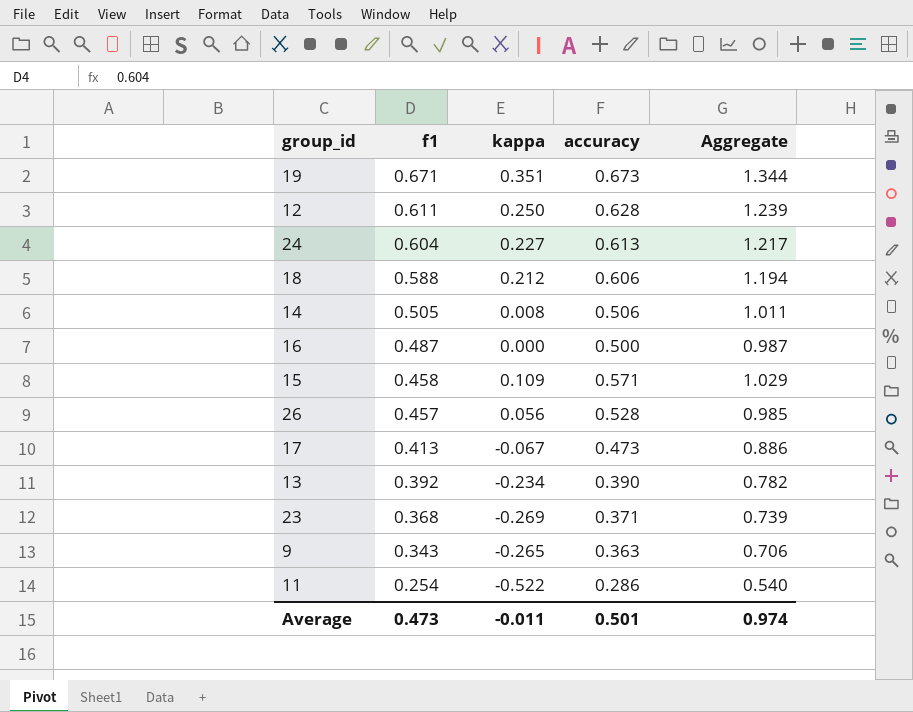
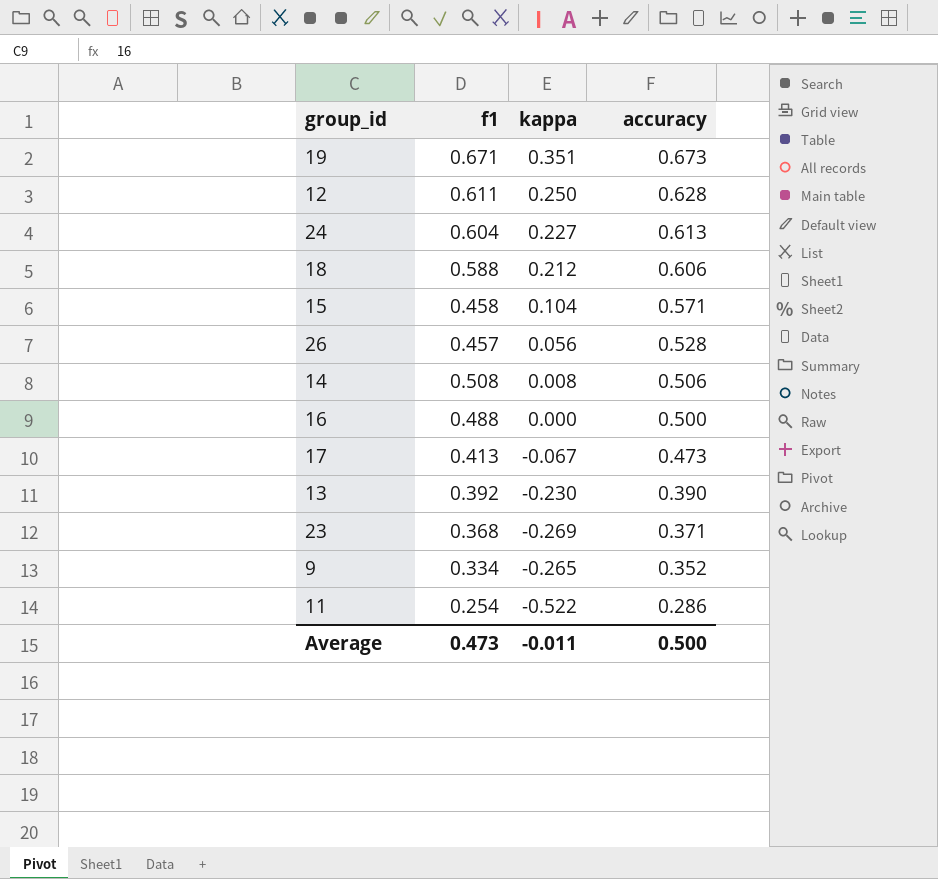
row order: f1 descending -> accuracy descending
column Aggregate | formula: [f1] + [accuracy] -> none
15 | kappa: 0.109 -> 0.104
14 | f1: 0.505 -> 0.508
16 | f1: 0.487 -> 0.488
13 | kappa: -0.234 -> -0.230
9 | f1: 0.343 -> 0.334
9 | accuracy: 0.363 -> 0.352
Average | accuracy: 0.501 -> 0.500

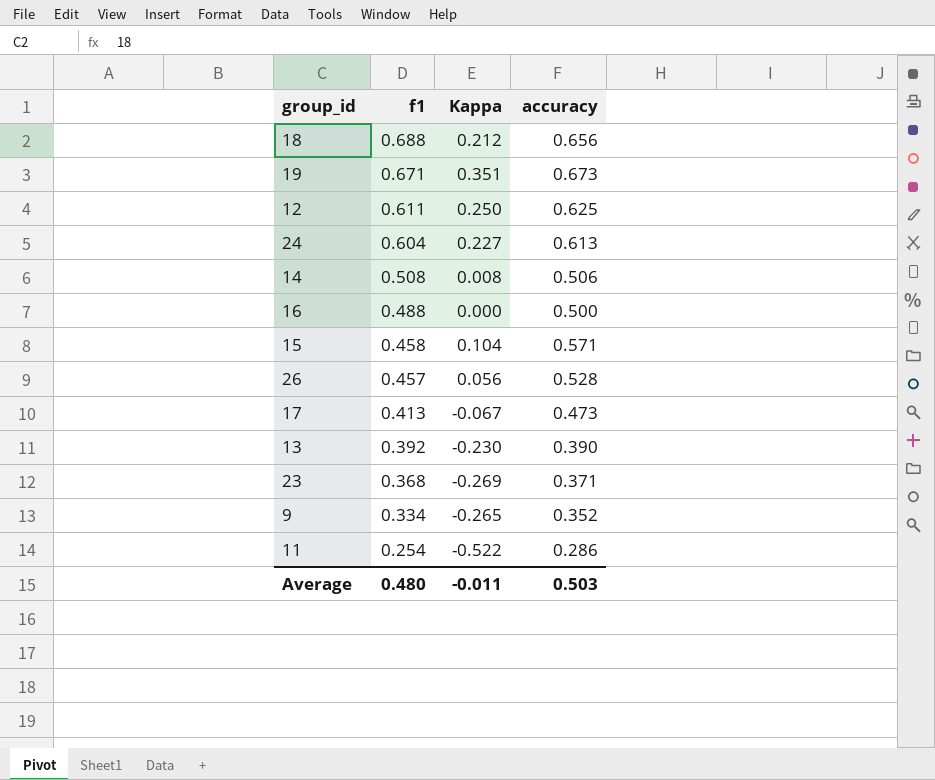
row order: accuracy descending -> f1 descending
column name: kappa -> Kappa
18 | f1: 0.588 -> 0.688
18 | accuracy: 0.606 -> 0.656
12 | accuracy: 0.628 -> 0.625
Average | f1: 0.473 -> 0.480
Average | accuracy: 0.500 -> 0.503

